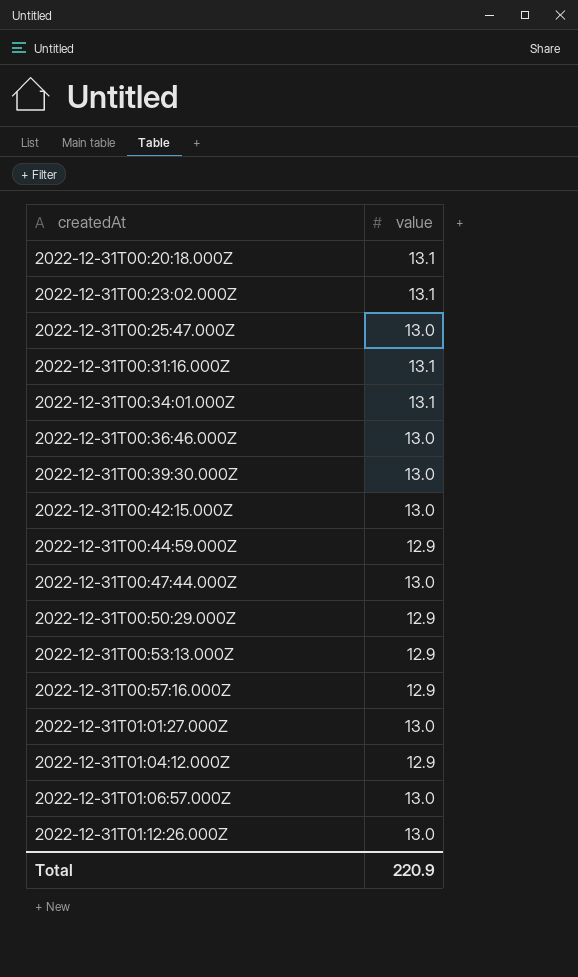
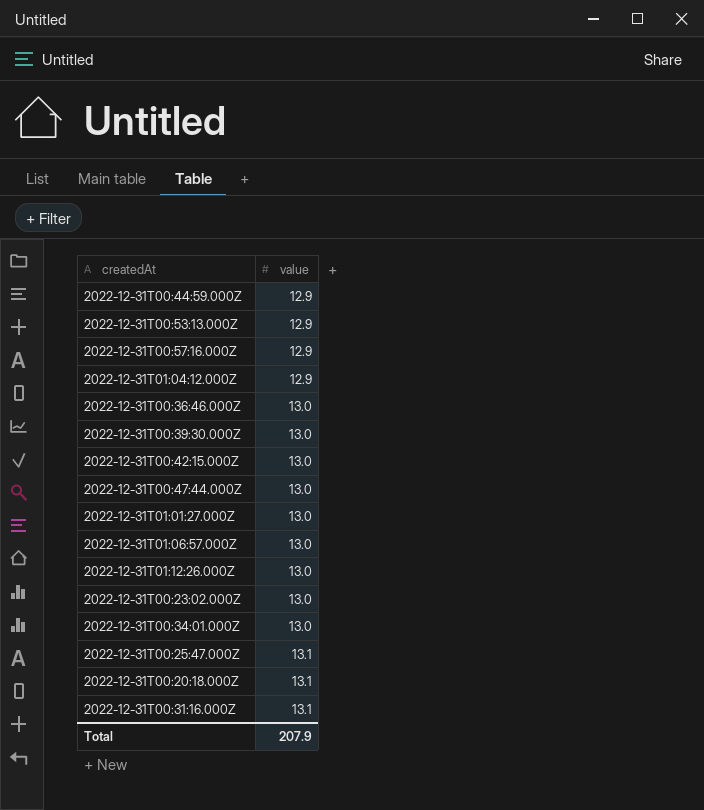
row order: createdAt ascending -> value ascending
row 2022-12-31T00:50:29.000Z: 12.9 -> none
2022-12-31T00:23:02.000Z | value: 13.1 -> 13.0
2022-12-31T00:34:01.000Z | value: 13.1 -> 13.0
2022-12-31T00:25:47.000Z | value: 13.0 -> 13.1
Total | value: 220.9 -> 207.9

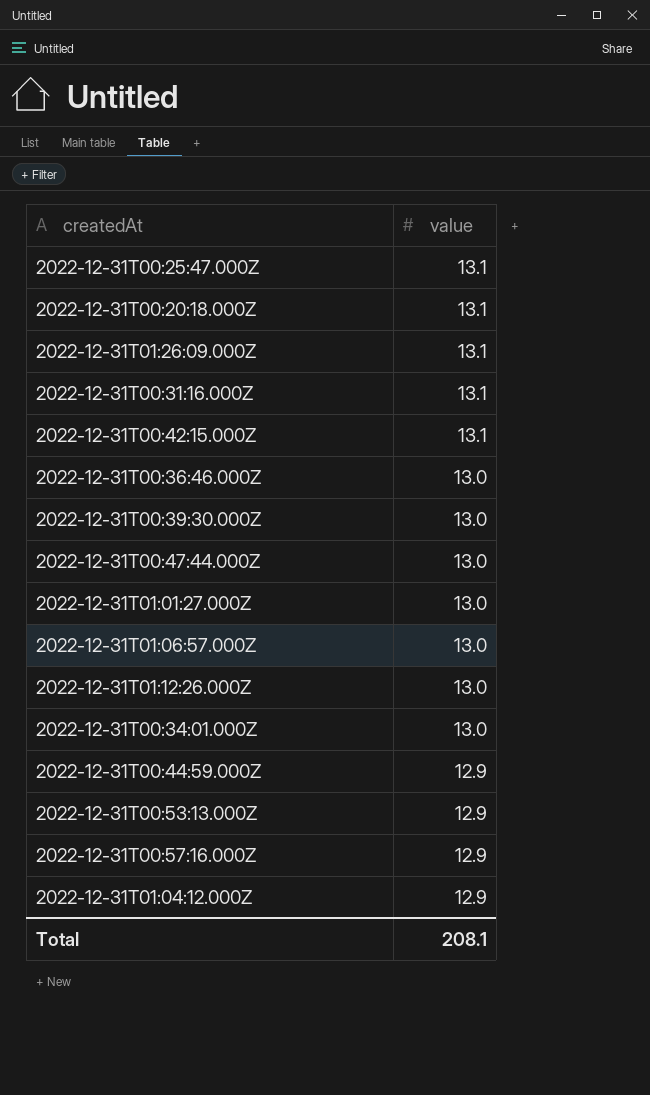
row order: value ascending -> value descending
row 2022-12-31T00:23:02.000Z: 13.0 -> none
row 2022-12-31T01:26:09.000Z: none -> 13.1
2022-12-31T00:42:15.000Z | value: 13.0 -> 13.1
Total | value: 207.9 -> 208.1

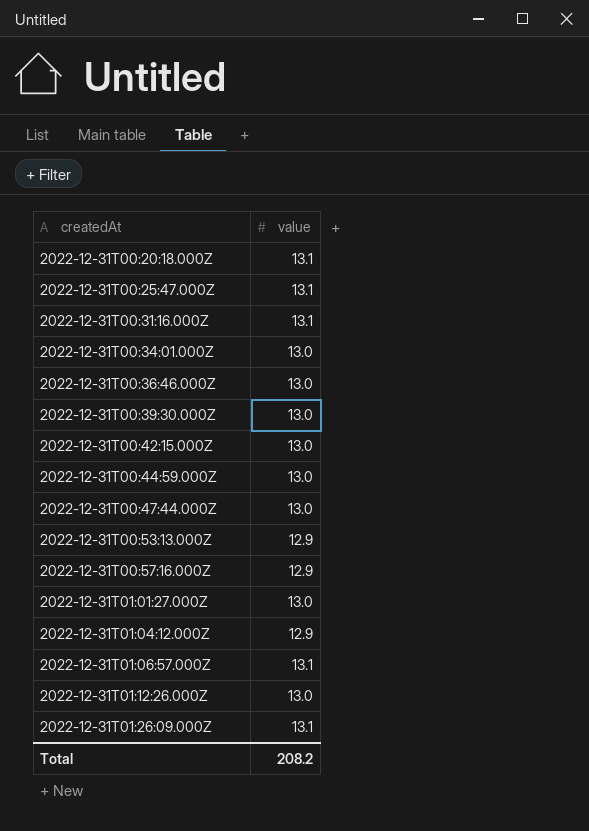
row order: value descending -> createdAt ascending
2022-12-31T00:42:15.000Z | value: 13.1 -> 13.0
2022-12-31T00:44:59.000Z | value: 12.9 -> 13.0
2022-12-31T01:06:57.000Z | value: 13.0 -> 13.1
Total | value: 208.1 -> 208.2

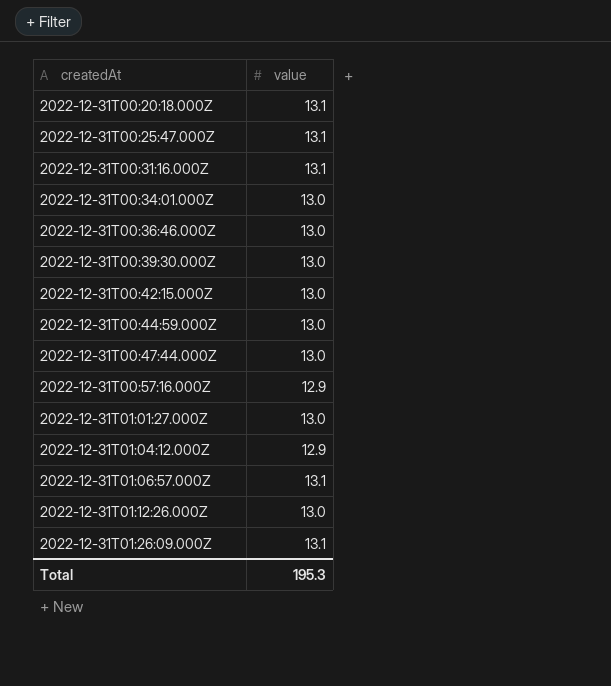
row 2022-12-31T00:53:13.000Z: 12.9 -> none
Total | value: 208.2 -> 195.3

